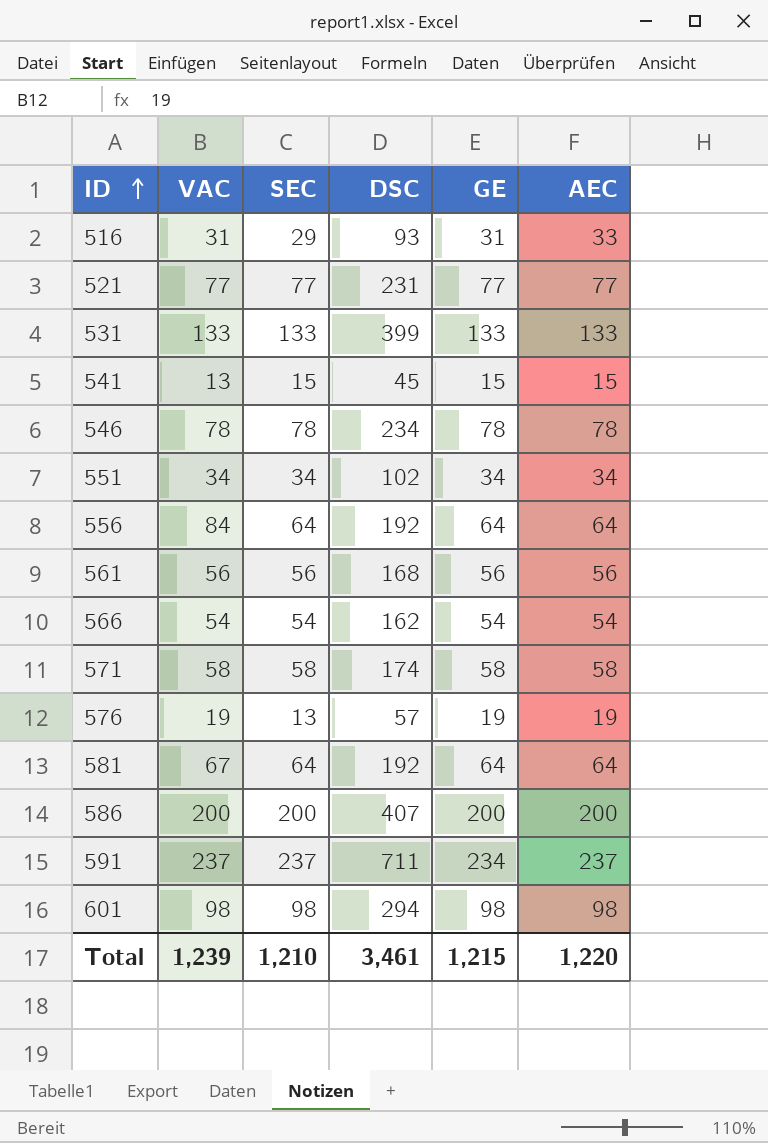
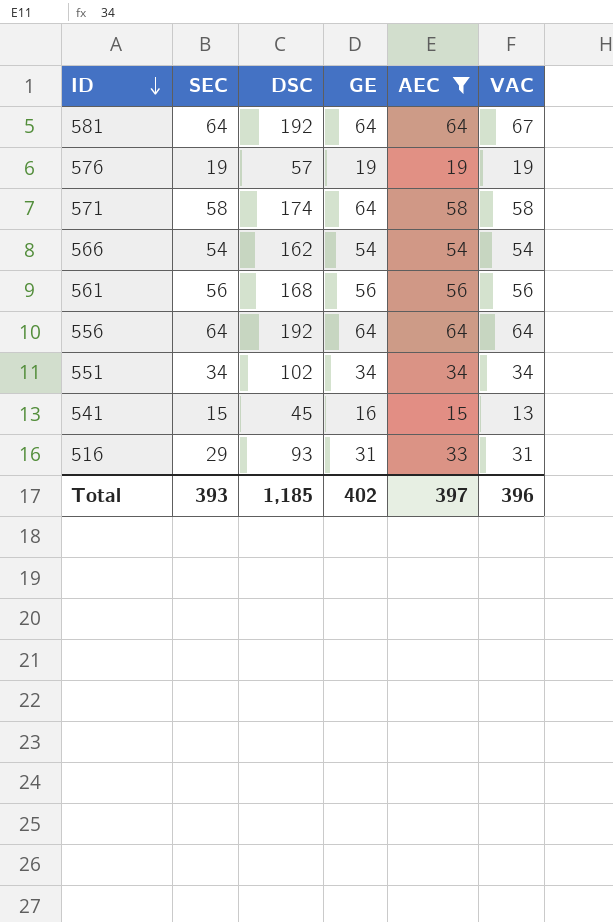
filter: none -> AEC <= 64
row order: ID ascending -> ID descending
column VAC | position: 2 -> 6
576 | SEC: 13 -> 19
571 | GE: 58 -> 64
556 | VAC: 84 -> 64
541 | GE: 15 -> 16
Total | SEC: 1,210 -> 393
Total | DSC: 3,461 -> 1,185
Total | GE: 1,215 -> 402
Total | AEC: 1,220 -> 397
Total | VAC: 1,239 -> 396

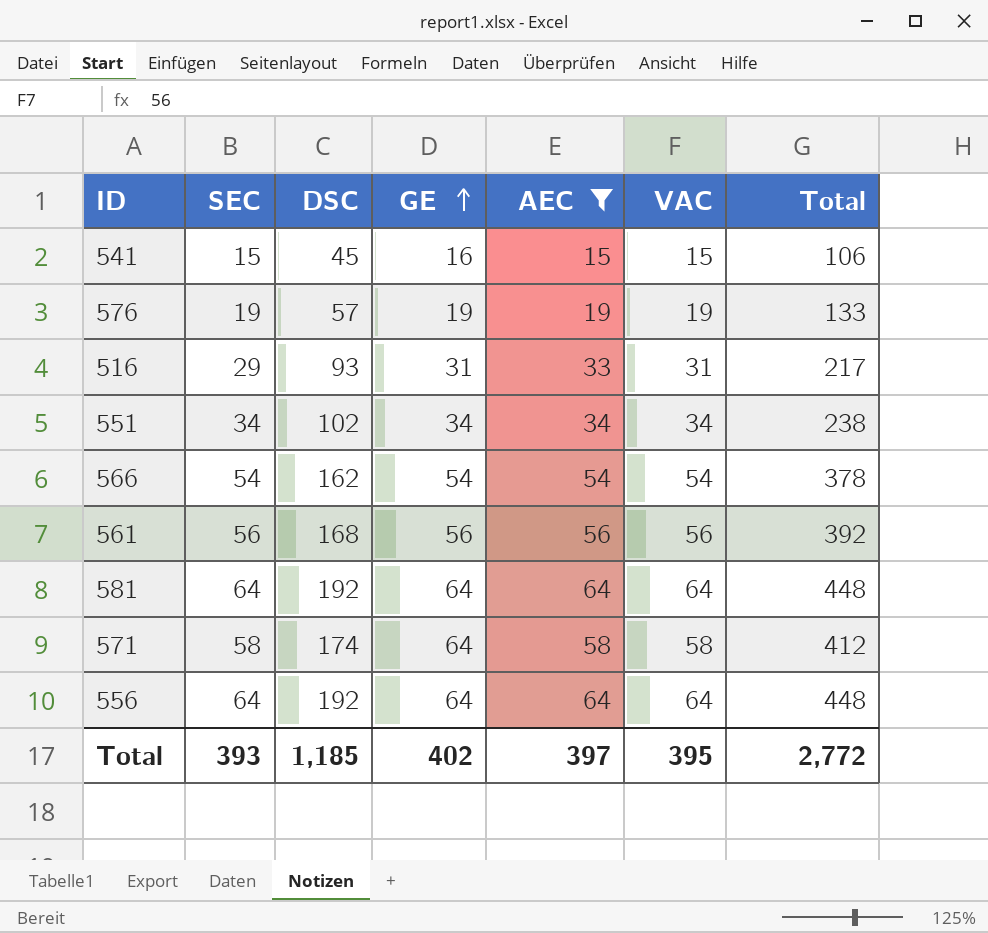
row order: ID descending -> GE ascending
column Total | formula: none -> [SEC] + [DSC] + [GE] + [AEC] + [VAC]
541 | VAC: 13 -> 15
581 | VAC: 67 -> 64
Total | VAC: 396 -> 395

